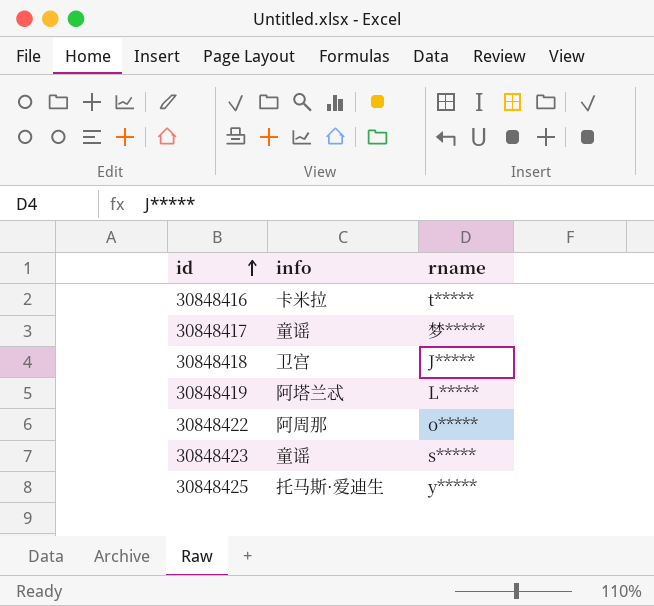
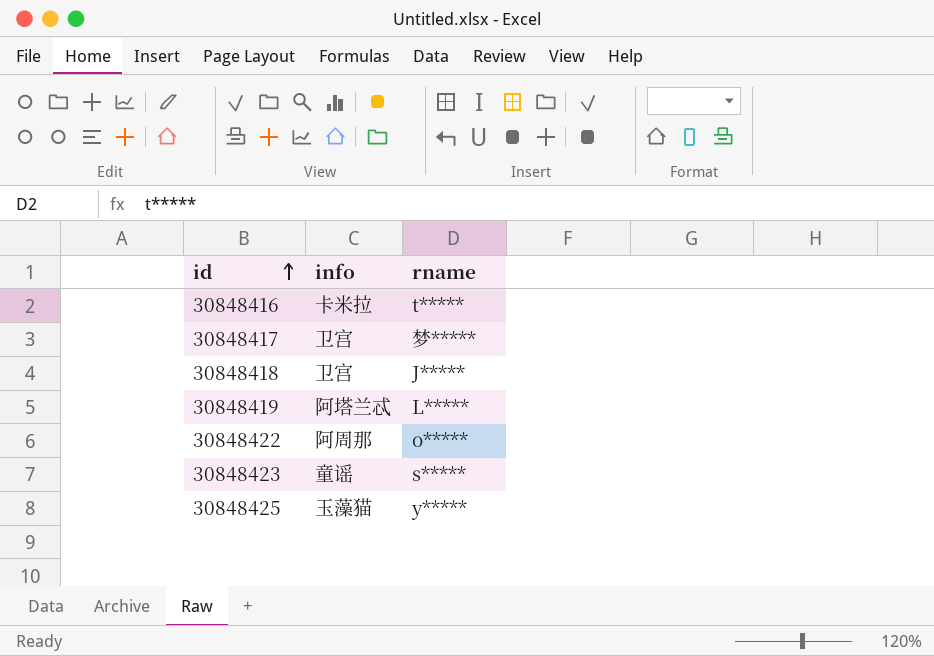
30848417 | info: 童谣 -> 卫宫
30848425 | info: 托马斯·爱迪生 -> 玉藻猫

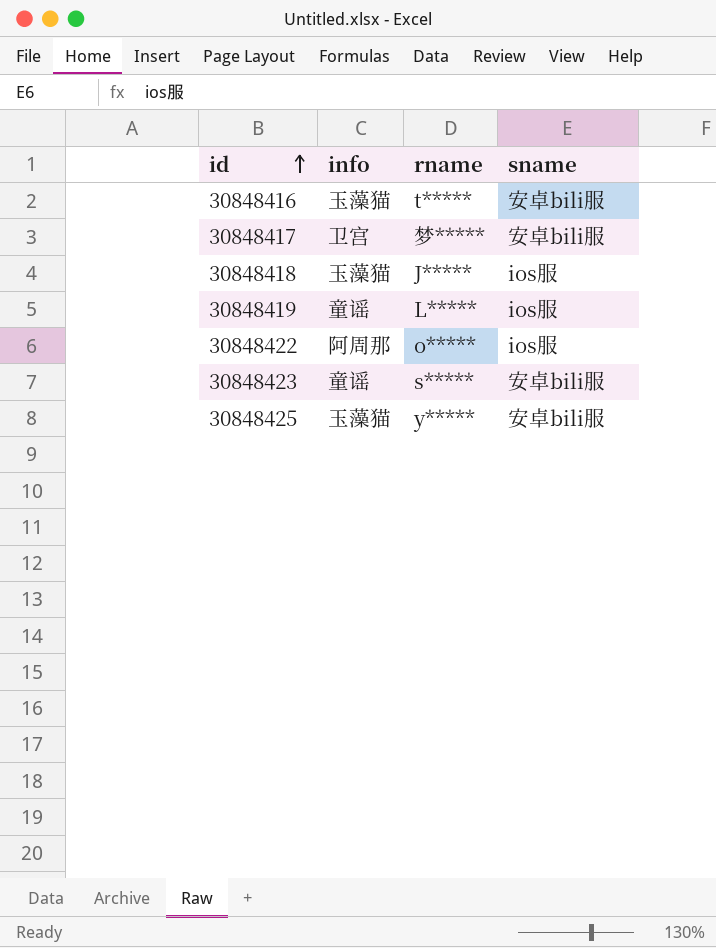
column sname | position: none -> 4
30848416 | info: 卡米拉 -> 玉藻猫
30848418 | info: 卫宫 -> 玉藻猫
30848419 | info: 阿塔兰忒 -> 童谣

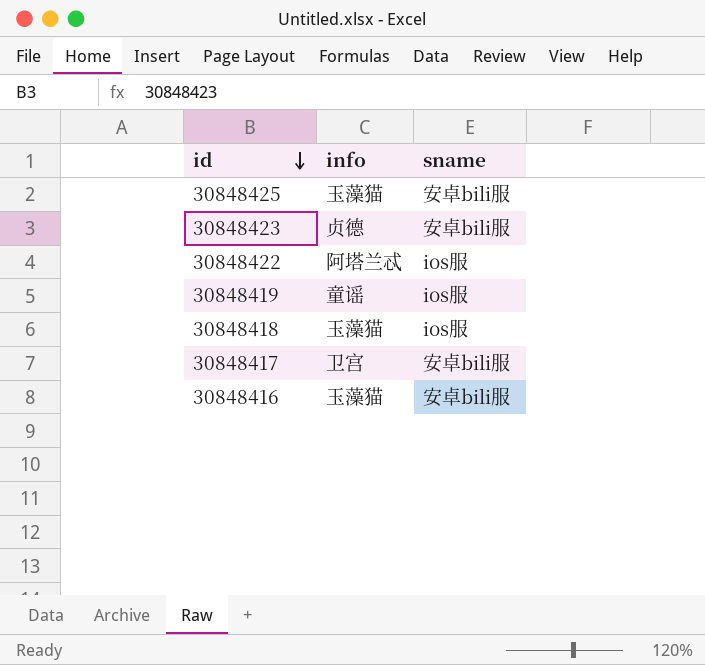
row order: id ascending -> id descending
column rname | position: 3 -> none
30848423 | info: 童谣 -> 贞德
30848422 | info: 阿周那 -> 阿塔兰忒

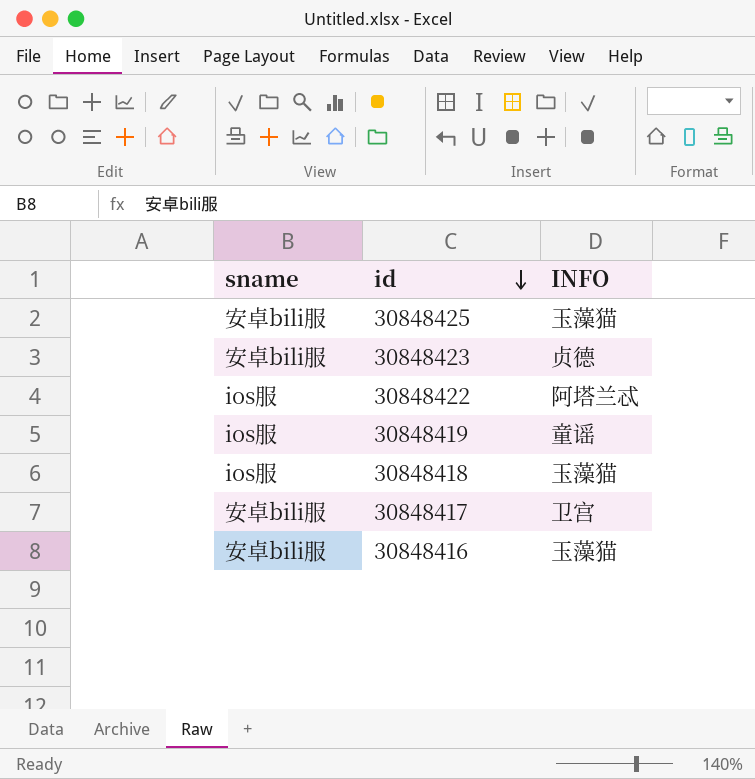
column sname | position: 3 -> 1
column name: info -> INFO

